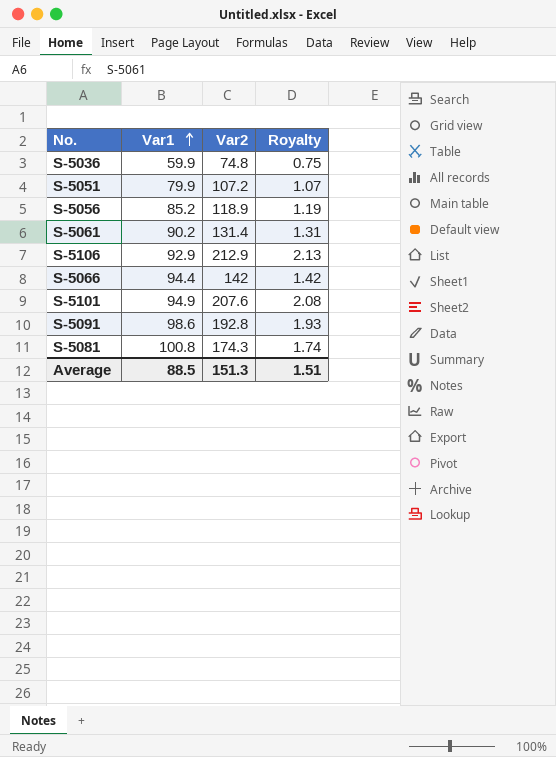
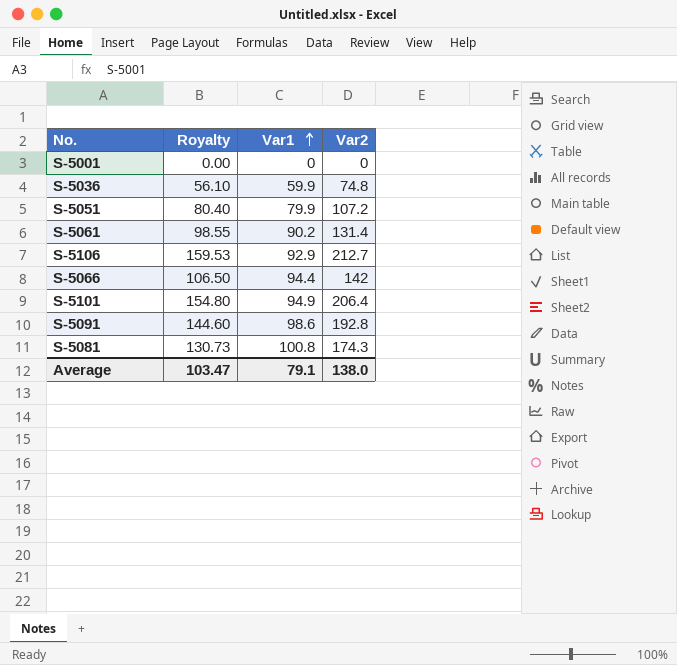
column Royalty | formula: [Var2] * 0.01 -> [Var2] * 0.75
column Royalty | position: 4 -> 2
row S-5056: 85.2 | 118.9 | 1.19 -> none
row S-5001: none -> 0.00 | 0 | 0
S-5106 | Var2: 212.9 -> 212.7
S-5101 | Var2: 207.6 -> 206.4
Average | Royalty: 1.51 -> 103.47
Average | Var1: 88.5 -> 79.1
Average | Var2: 151.3 -> 138.0

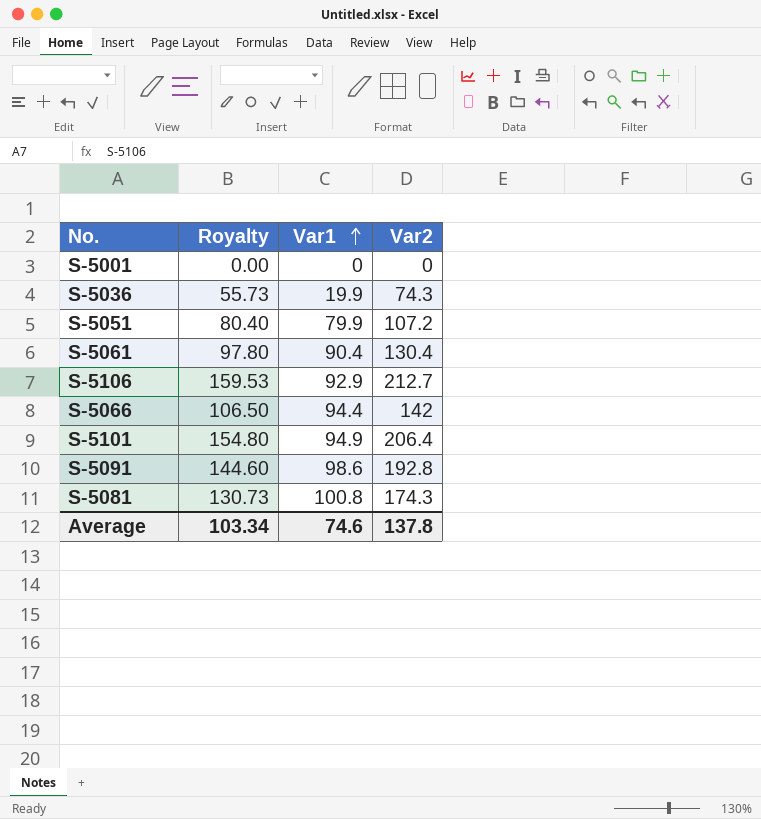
S-5036 | Royalty: 56.10 -> 55.73
S-5036 | Var1: 59.9 -> 19.9
S-5036 | Var2: 74.8 -> 74.3
S-5061 | Royalty: 98.55 -> 97.80
S-5061 | Var1: 90.2 -> 90.4
S-5061 | Var2: 131.4 -> 130.4
Average | Royalty: 103.47 -> 103.34
Average | Var1: 79.1 -> 74.6
Average | Var2: 138.0 -> 137.8

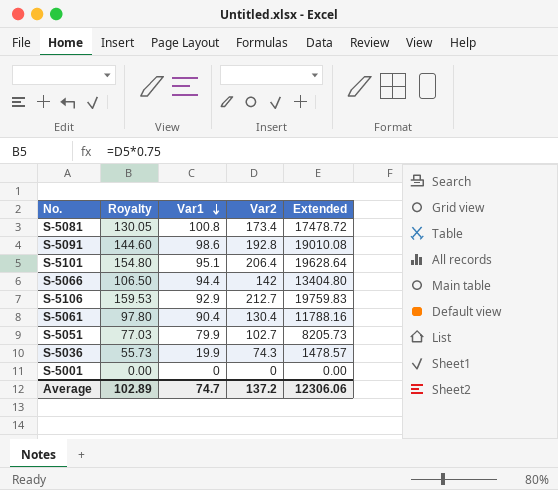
row order: Var1 ascending -> Var1 descending
column Extended | formula: none -> [Var1] * [Var2]
S-5081 | Royalty: 130.73 -> 130.05
S-5081 | Var2: 174.3 -> 173.4
S-5101 | Var1: 94.9 -> 95.1
S-5051 | Royalty: 80.40 -> 77.03
S-5051 | Var2: 107.2 -> 102.7
Average | Royalty: 103.34 -> 102.89
Average | Var1: 74.6 -> 74.7
Average | Var2: 137.8 -> 137.2

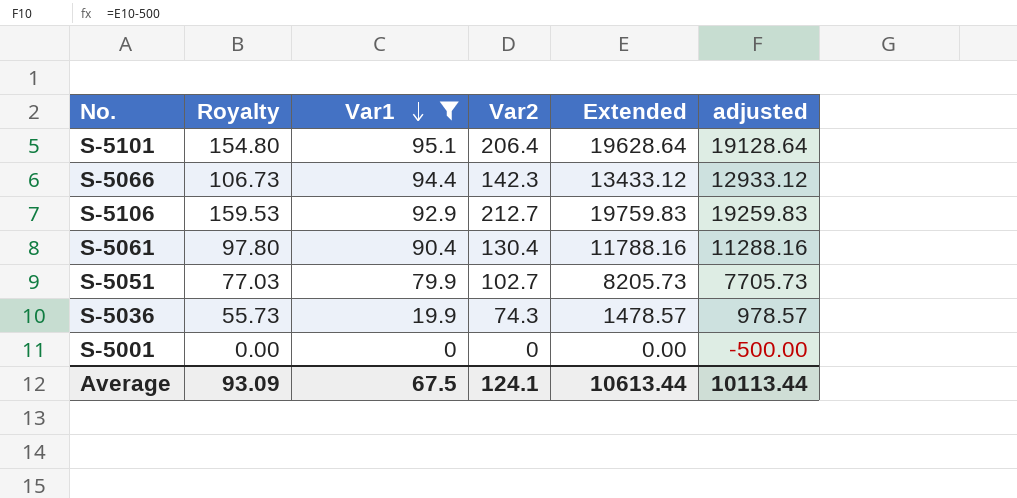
filter: none -> Var1 <= 95.1
column adjusted | formula: none -> [Extended] - 500
S-5066 | Royalty: 106.50 -> 106.73
S-5066 | Var2: 142 -> 142.3
S-5066 | Extended: 13404.80 -> 13433.12
Average | Royalty: 102.89 -> 93.09
Average | Var1: 74.7 -> 67.5
Average | Var2: 137.2 -> 124.1
Average | Extended: 12306.06 -> 10613.44

